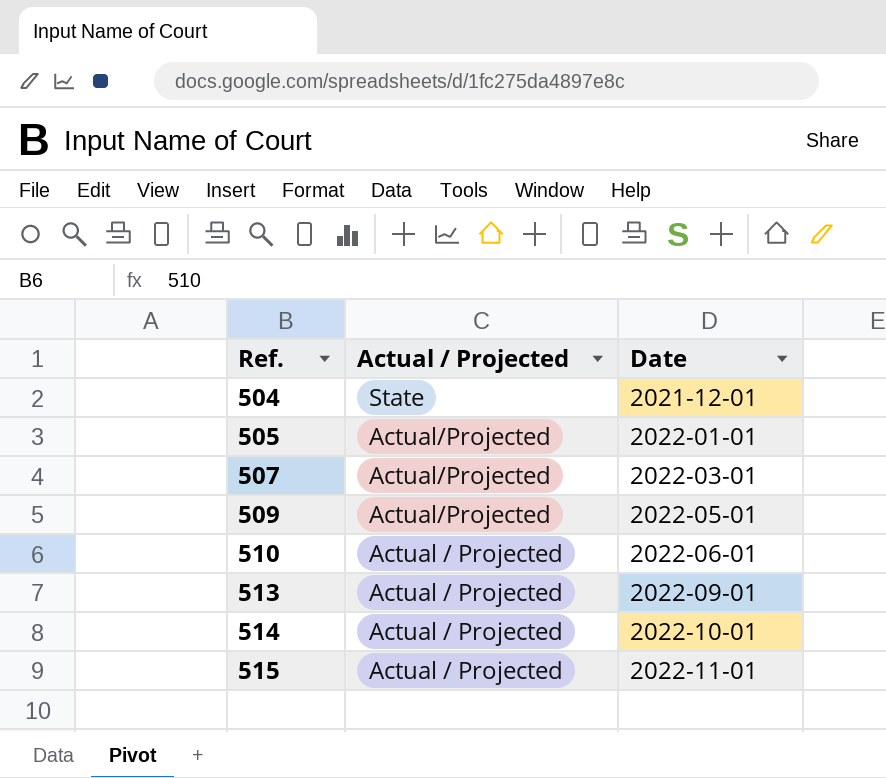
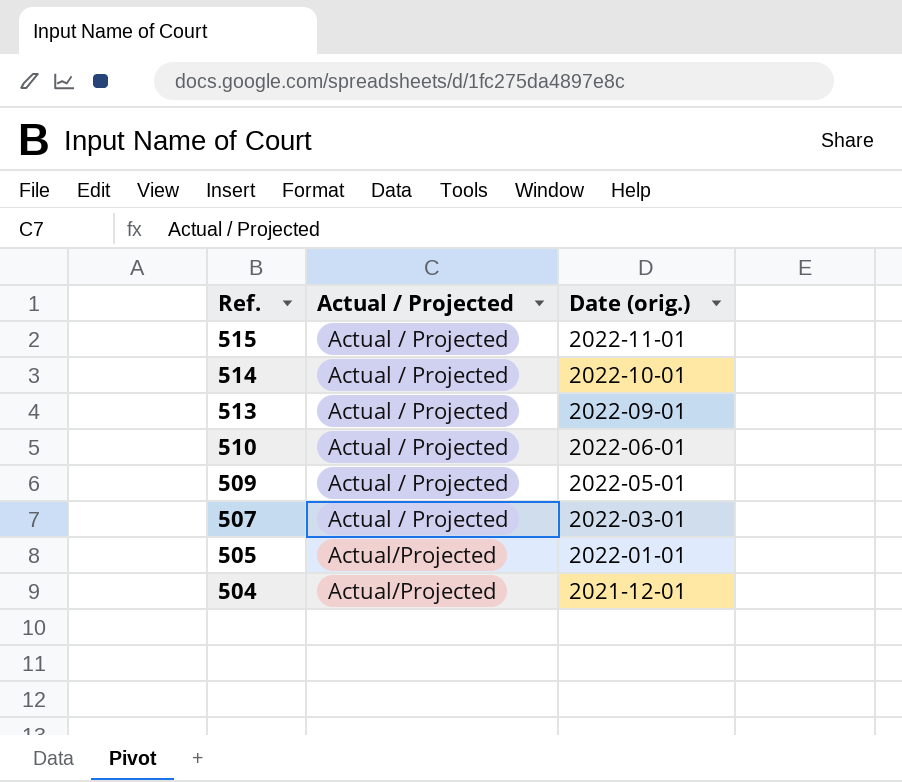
row order: Ref. ascending -> Ref. descending
column name: Date -> Date (orig.)
509 | Actual / Projected: Actual/Projected -> Actual / Projected
507 | Actual / Projected: Actual/Projected -> Actual / Projected
504 | Actual / Projected: State -> Actual/Projected

